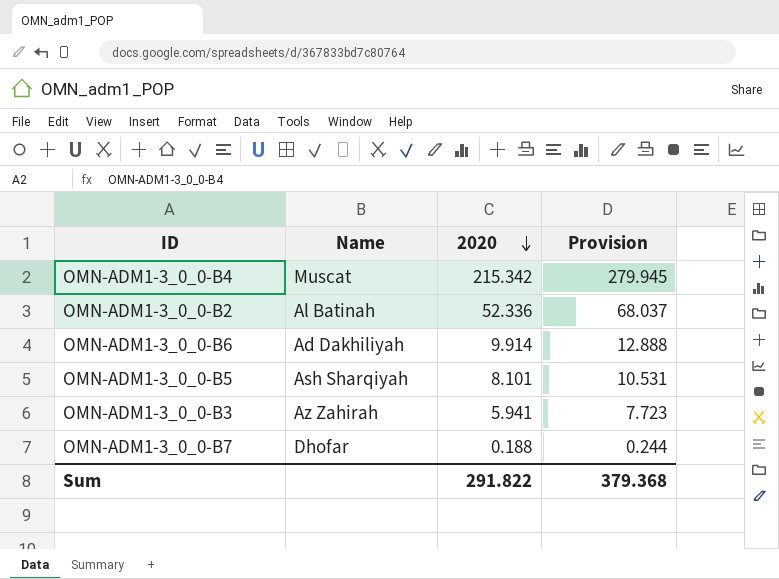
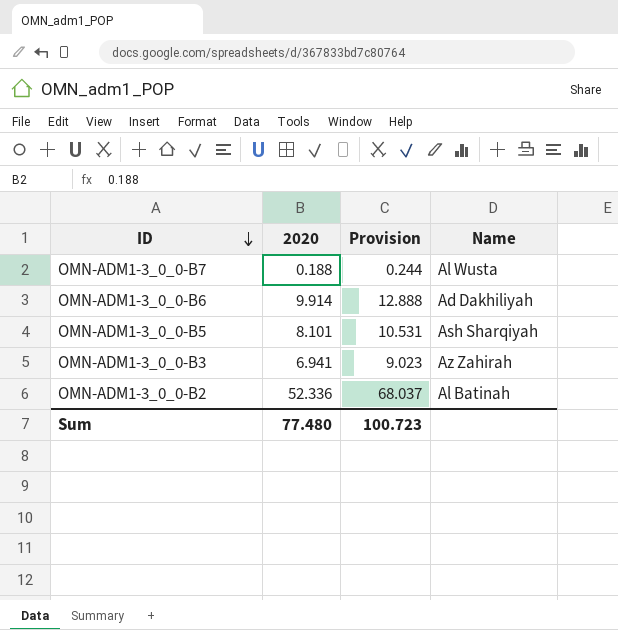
row order: 2020 descending -> ID descending
column Name | position: 2 -> 4
row OMN-ADM1-3_0_0-B4: Muscat | 215.342 | 279.945 -> none
OMN-ADM1-3_0_0-B7 | Name: Dhofar -> Al Wusta
OMN-ADM1-3_0_0-B3 | 2020: 5.941 -> 6.941
OMN-ADM1-3_0_0-B3 | Provision: 7.723 -> 9.023
Sum | 2020: 291.822 -> 77.480
Sum | Provision: 379.368 -> 100.723

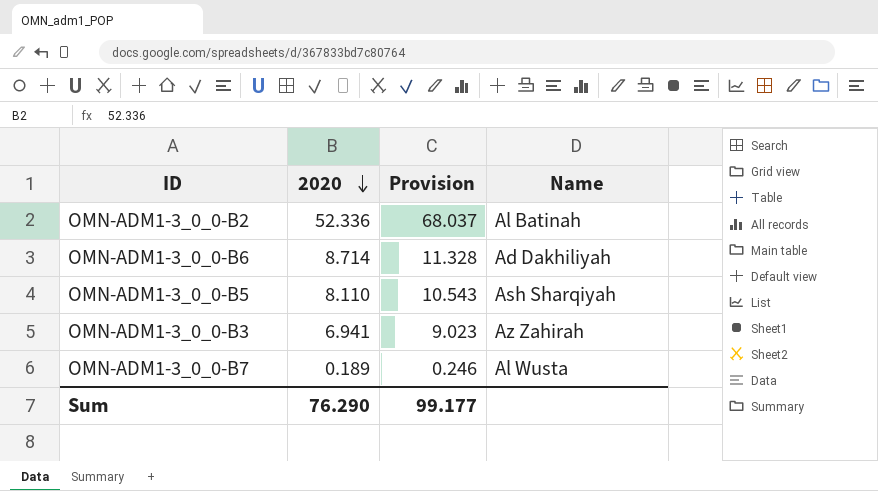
row order: ID descending -> 2020 descending
OMN-ADM1-3_0_0-B6 | 2020: 9.914 -> 8.714
OMN-ADM1-3_0_0-B6 | Provision: 12.888 -> 11.328
OMN-ADM1-3_0_0-B5 | 2020: 8.101 -> 8.110
OMN-ADM1-3_0_0-B5 | Provision: 10.531 -> 10.543
OMN-ADM1-3_0_0-B7 | 2020: 0.188 -> 0.189
OMN-ADM1-3_0_0-B7 | Provision: 0.244 -> 0.246
Sum | 2020: 77.480 -> 76.290
Sum | Provision: 100.723 -> 99.177

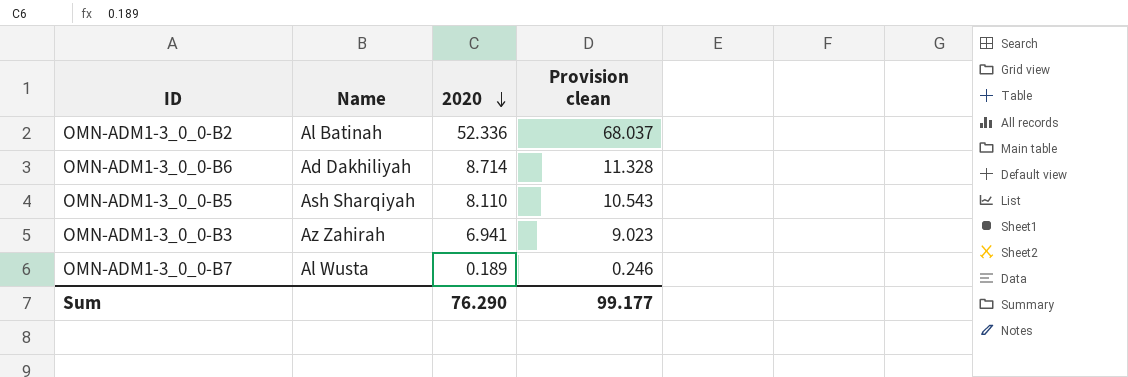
column Name | position: 4 -> 2
column name: Provision -> Provision clean

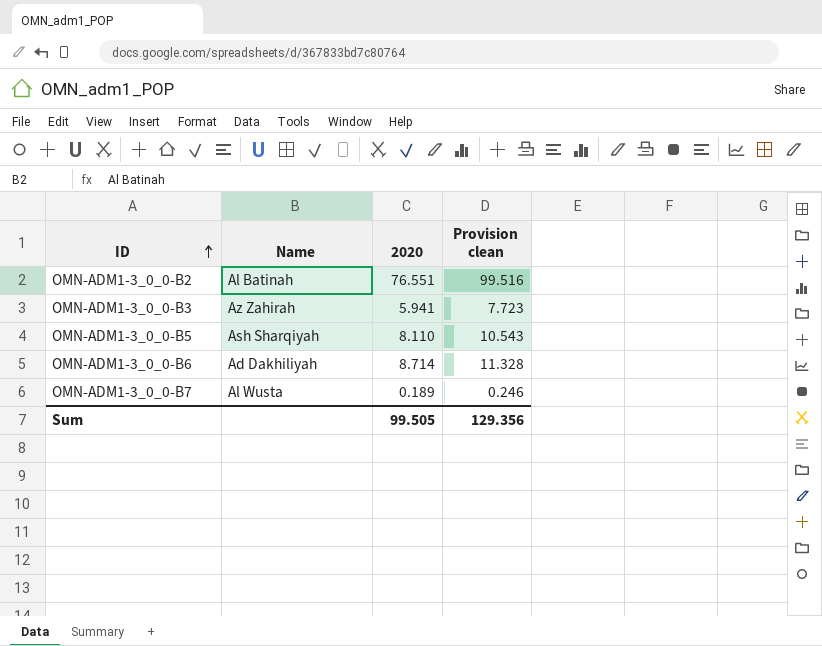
row order: 2020 descending -> ID ascending
OMN-ADM1-3_0_0-B2 | 2020: 52.336 -> 76.551
OMN-ADM1-3_0_0-B2 | Provision clean: 68.037 -> 99.516
OMN-ADM1-3_0_0-B3 | 2020: 6.941 -> 5.941
OMN-ADM1-3_0_0-B3 | Provision clean: 9.023 -> 7.723
Sum | 2020: 76.290 -> 99.505
Sum | Provision clean: 99.177 -> 129.356

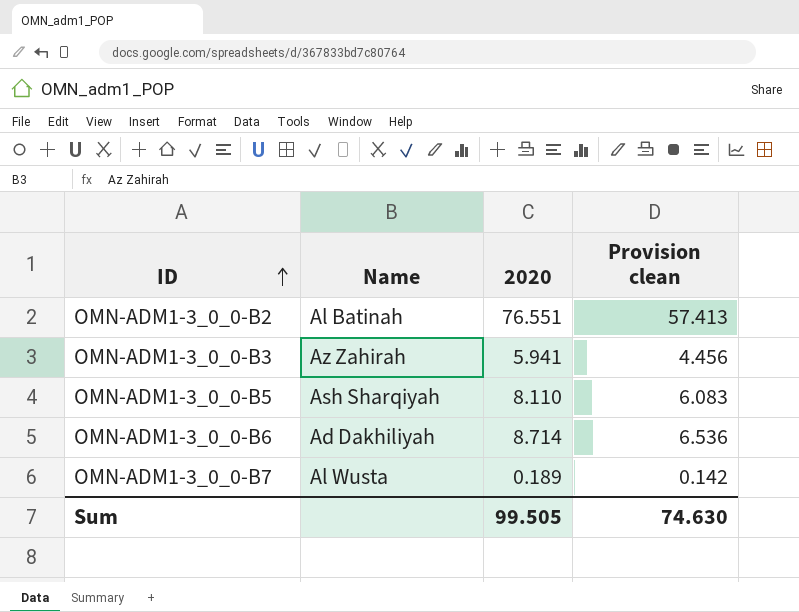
column Provision clean | formula: [2020] * 1.3 -> [2020] * 0.75
Sum | Provision clean: 129.356 -> 74.630

